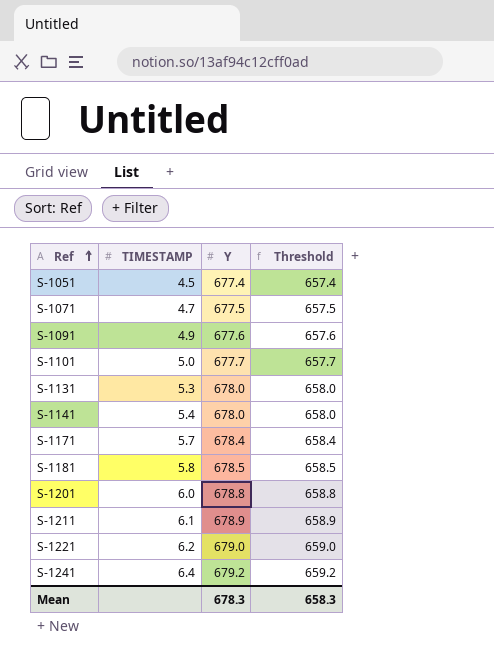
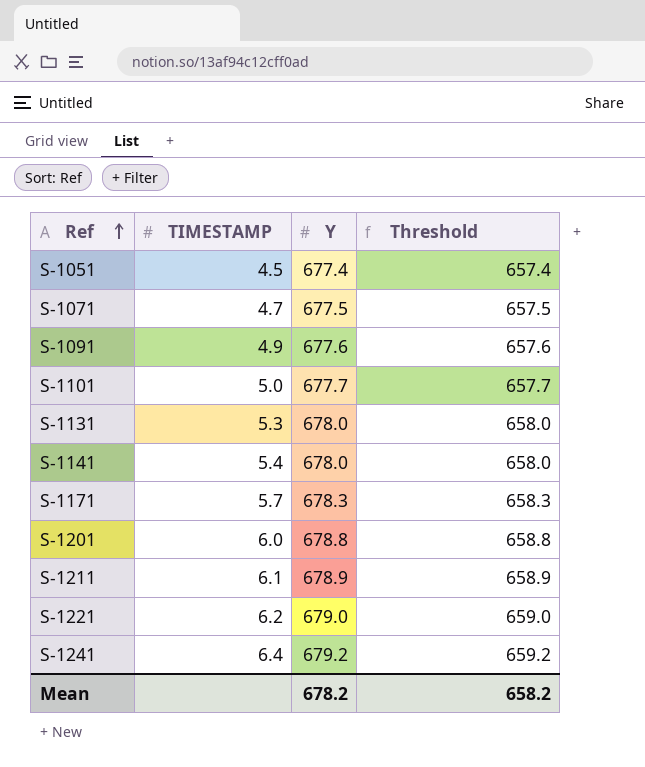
row S-1181: 5.8 | 678.5 | 658.5 -> none
S-1171 | Y: 678.4 -> 678.3
S-1171 | Threshold: 658.4 -> 658.3
Mean | Y: 678.3 -> 678.2
Mean | Threshold: 658.3 -> 658.2

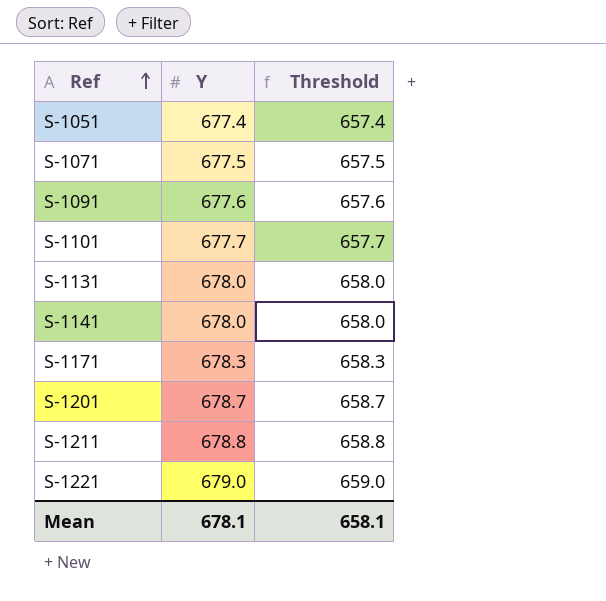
column TIMESTAMP | position: 2 -> none
row S-1241: 6.4 | 679.2 | 659.2 -> none
S-1201 | Y: 678.8 -> 678.7
S-1201 | Threshold: 658.8 -> 658.7
S-1211 | Y: 678.9 -> 678.8
S-1211 | Threshold: 658.9 -> 658.8
Mean | Y: 678.2 -> 678.1
Mean | Threshold: 658.2 -> 658.1

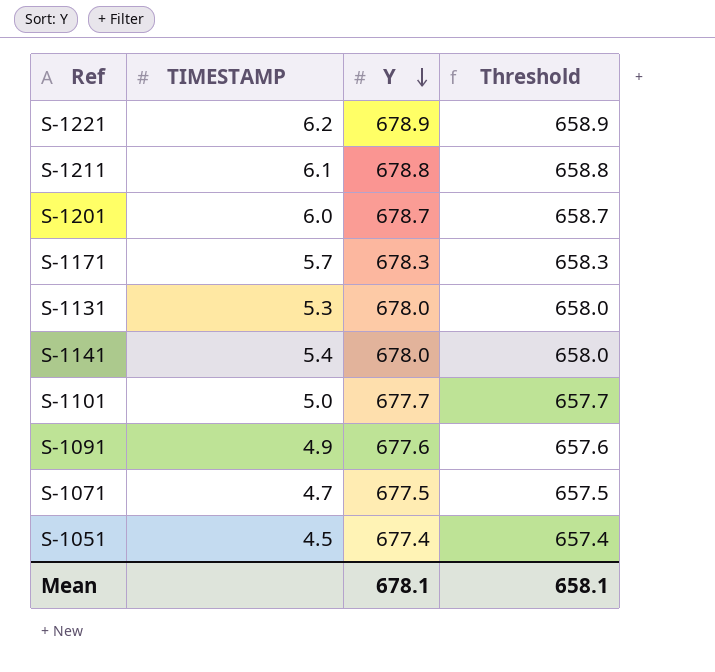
row order: Ref ascending -> Y descending
column TIMESTAMP | position: none -> 2
S-1221 | Y: 679.0 -> 678.9
S-1221 | Threshold: 659.0 -> 658.9

